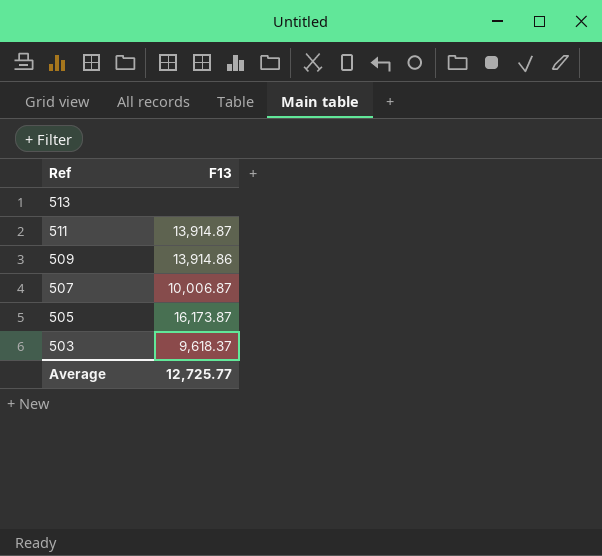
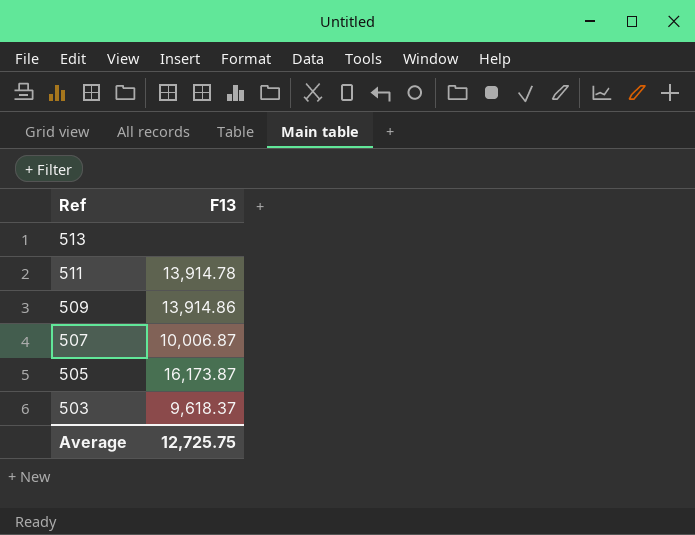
511 | F13: 13,914.87 -> 13,914.78
Average | F13: 12,725.77 -> 12,725.75

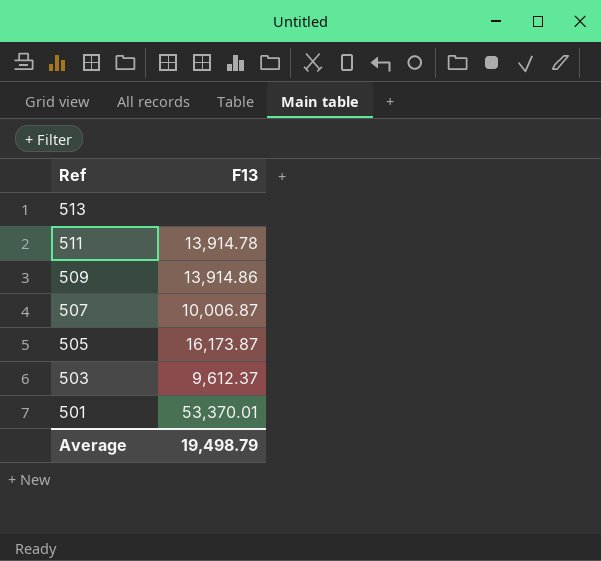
503 | F13: 9,618.37 -> 9,612.37
row 501: none -> 53,370.01
Average | F13: 12,725.75 -> 19,498.79

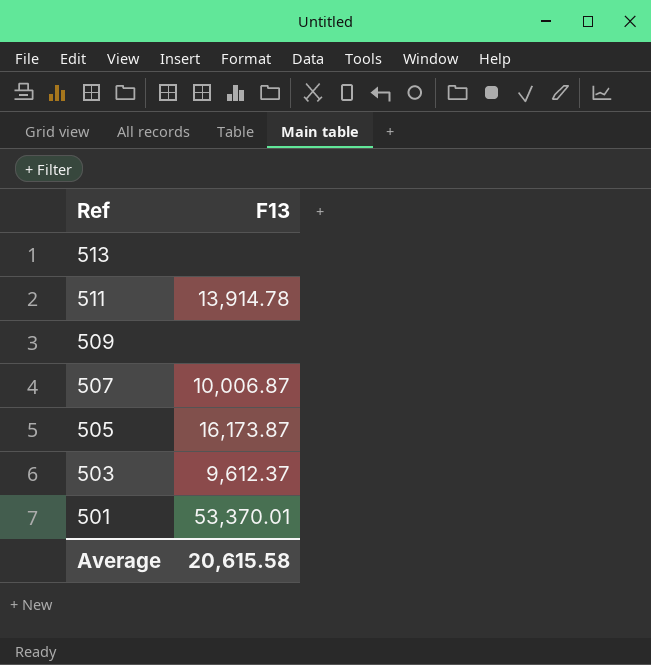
509 | F13: 13,914.86 -> none
Average | F13: 19,498.79 -> 20,615.58

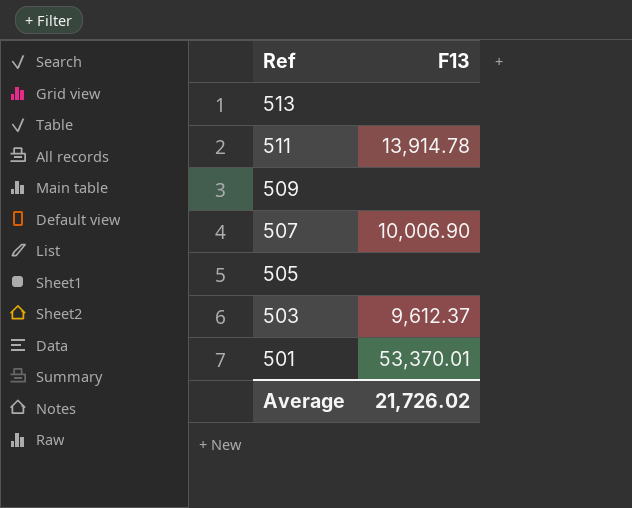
507 | F13: 10,006.87 -> 10,006.90
505 | F13: 16,173.87 -> none
Average | F13: 20,615.58 -> 21,726.02

